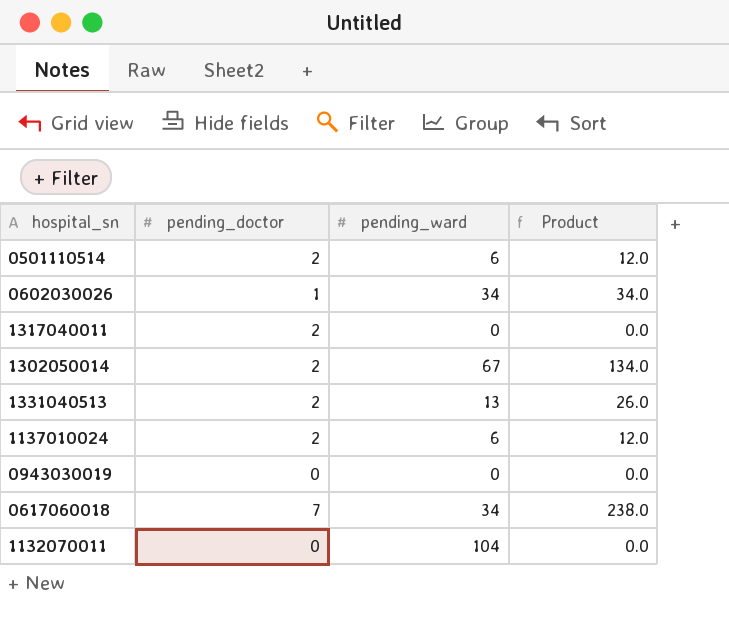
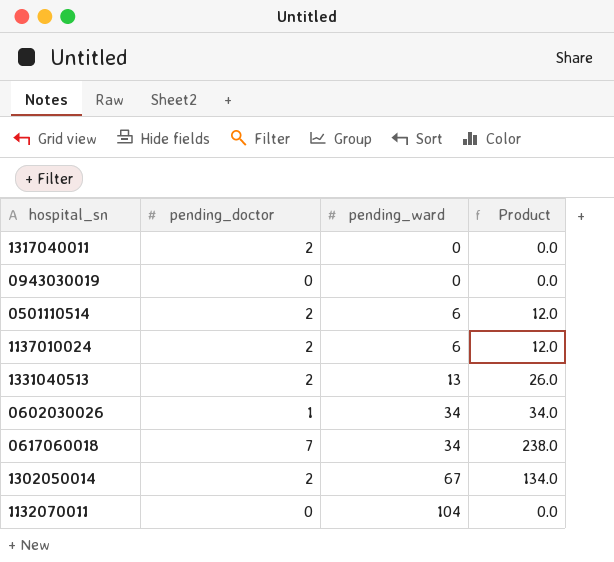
row order: none -> pending_ward ascending

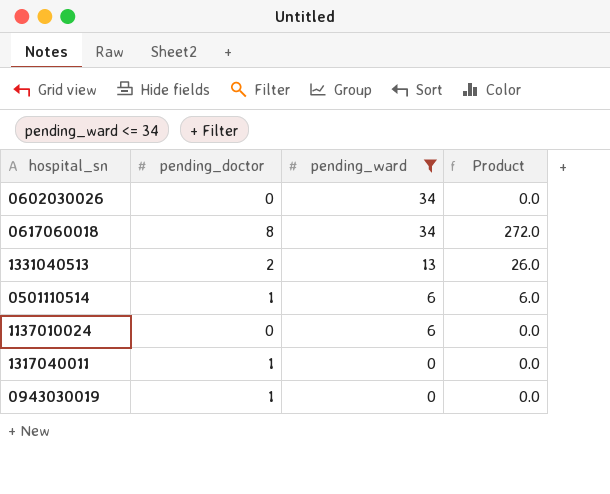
filter: none -> pending_ward <= 34
row order: pending_ward ascending -> pending_ward descending
0602030026 | pending_doctor: 1 -> 0
0602030026 | Product: 34.0 -> 0.0
0617060018 | pending_doctor: 7 -> 8
0617060018 | Product: 238.0 -> 272.0
0501110514 | pending_doctor: 2 -> 1
0501110514 | Product: 12.0 -> 6.0
1137010024 | pending_doctor: 2 -> 0
1137010024 | Product: 12.0 -> 0.0
1317040011 | pending_doctor: 2 -> 1
0943030019 | pending_doctor: 0 -> 1

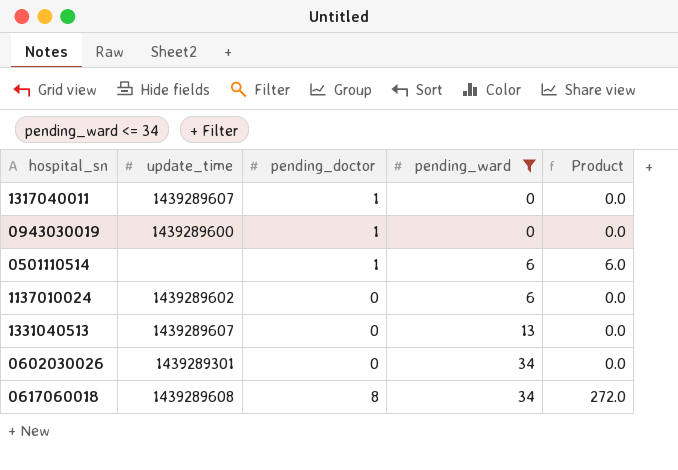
row order: pending_ward descending -> pending_ward ascending
column update_time | position: none -> 2
1331040513 | pending_doctor: 2 -> 0
1331040513 | Product: 26.0 -> 0.0

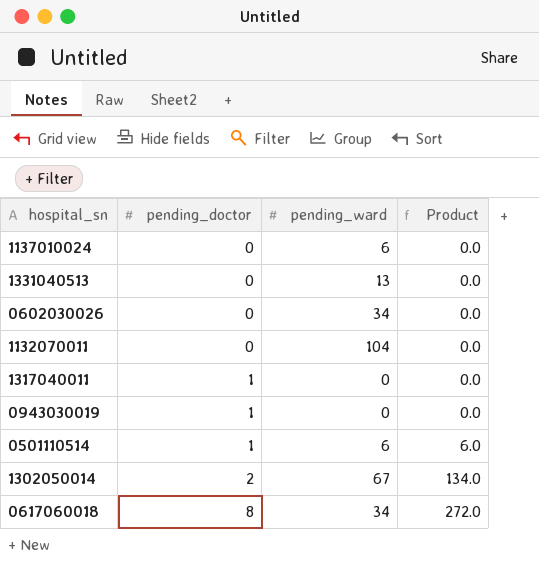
filter: pending_ward <= 34 -> none
row order: pending_ward ascending -> pending_doctor ascending
column update_time | position: 2 -> none

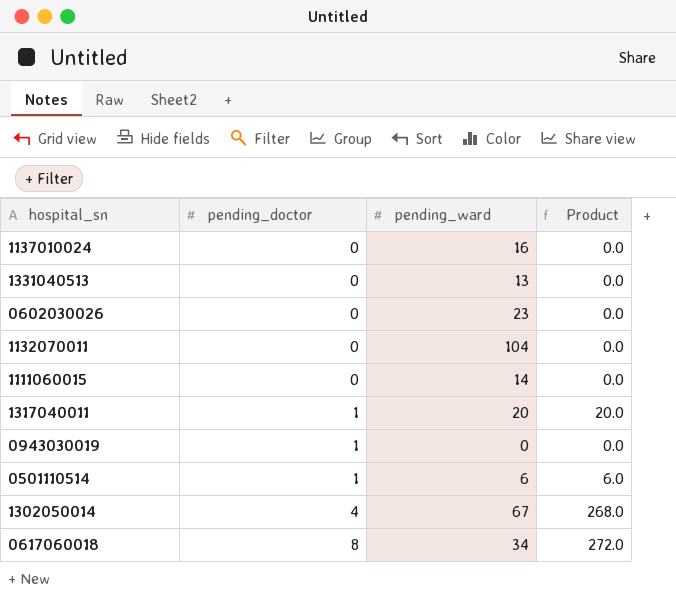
1137010024 | pending_ward: 6 -> 16
0602030026 | pending_ward: 34 -> 23
row 1111060015: none -> 0 | 14 | 0.0
1317040011 | pending_ward: 0 -> 20
1317040011 | Product: 0.0 -> 20.0
1302050014 | pending_doctor: 2 -> 4
1302050014 | Product: 134.0 -> 268.0

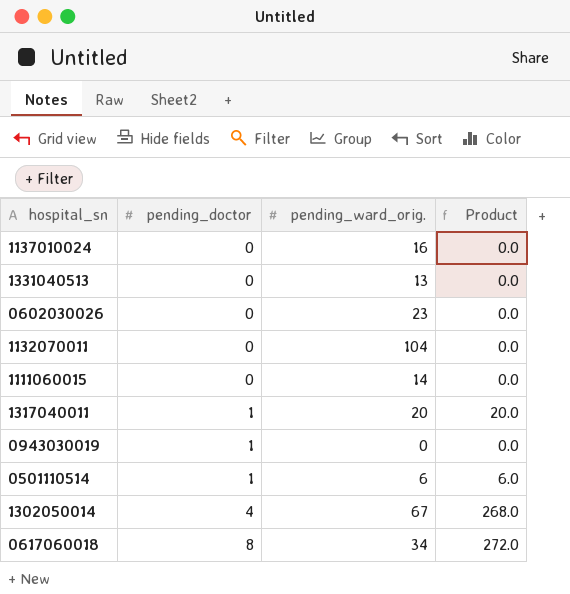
column name: pending_ward -> pending_ward_orig.

